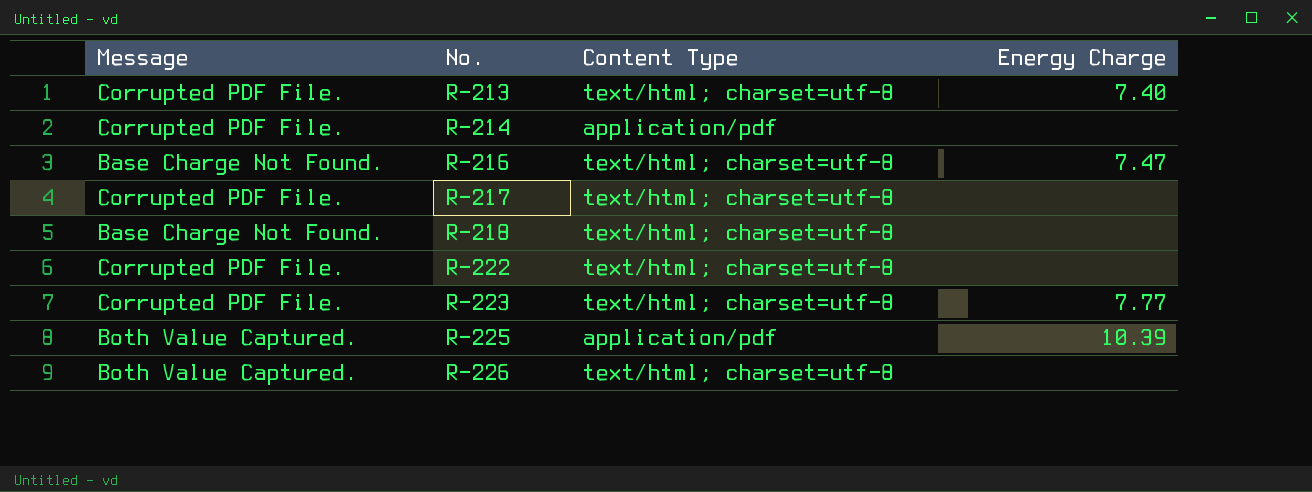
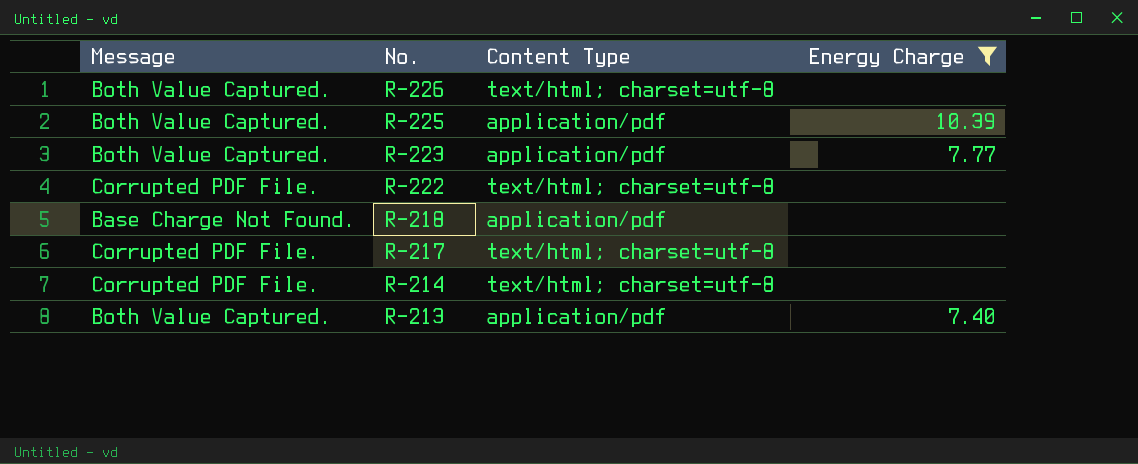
filter: none -> Energy Charge != 7.47
row order: No. ascending -> No. descending
R-223 | Message: Corrupted PDF File. -> Both Value Captured.
R-223 | Content Type: text/html; charset=utf-8 -> application/pdf
R-218 | Content Type: text/html; charset=utf-8 -> application/pdf
R-214 | Content Type: application/pdf -> text/html; charset=utf-8
R-213 | Message: Corrupted PDF File. -> Both Value Captured.
R-213 | Content Type: text/html; charset=utf-8 -> application/pdf

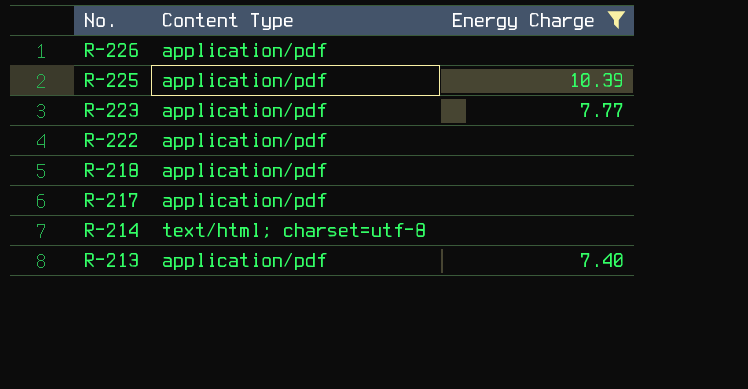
column Message | position: 1 -> none
R-226 | Content Type: text/html; charset=utf-8 -> application/pdf
R-222 | Content Type: text/html; charset=utf-8 -> application/pdf
R-217 | Content Type: text/html; charset=utf-8 -> application/pdf

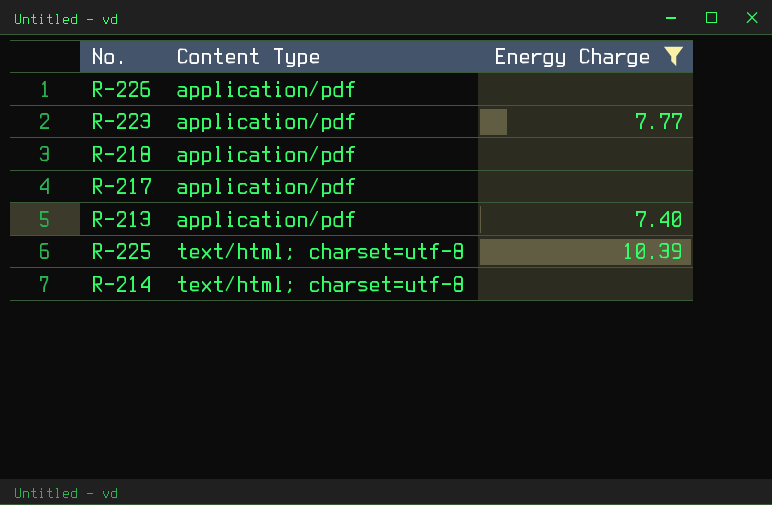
row order: No. descending -> Content Type ascending
row R-222: application/pdf | none -> none
R-225 | Content Type: application/pdf -> text/html; charset=utf-8

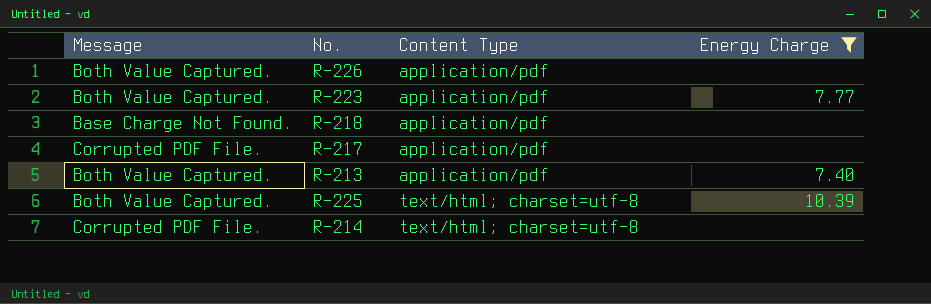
column Message | position: none -> 1

